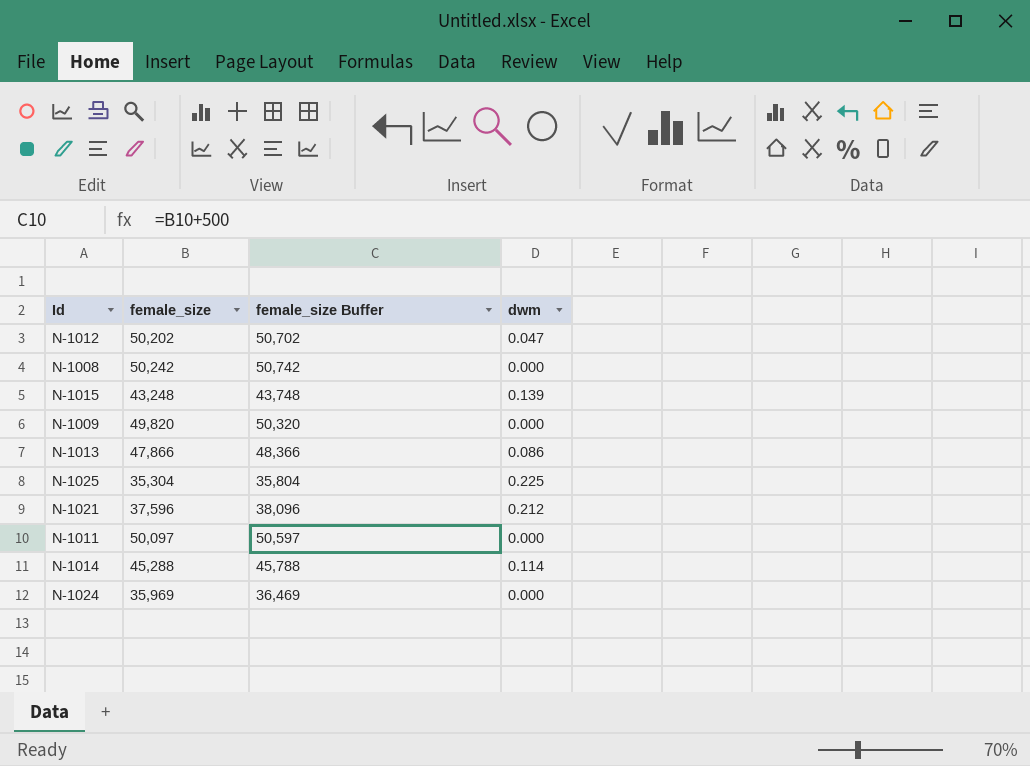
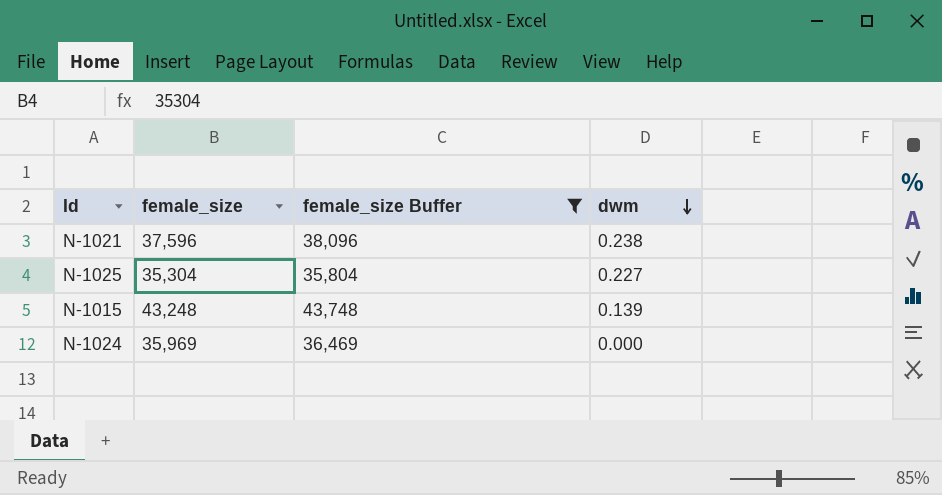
filter: none -> female_size Buffer <= 43,748
row order: none -> dwm descending
N-1021 | dwm: 0.212 -> 0.238
N-1025 | dwm: 0.225 -> 0.227

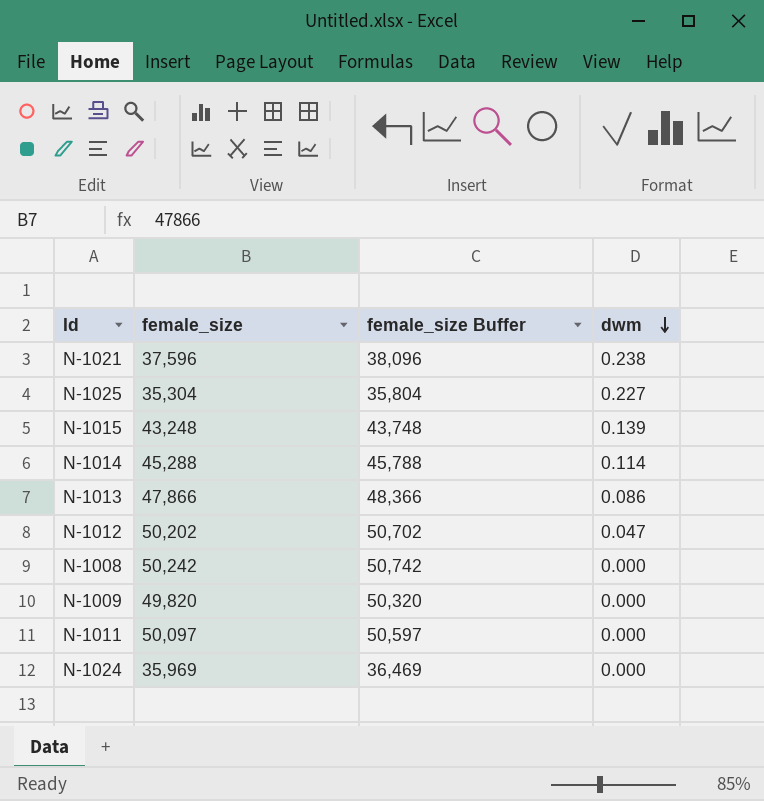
filter: female_size Buffer <= 43,748 -> none

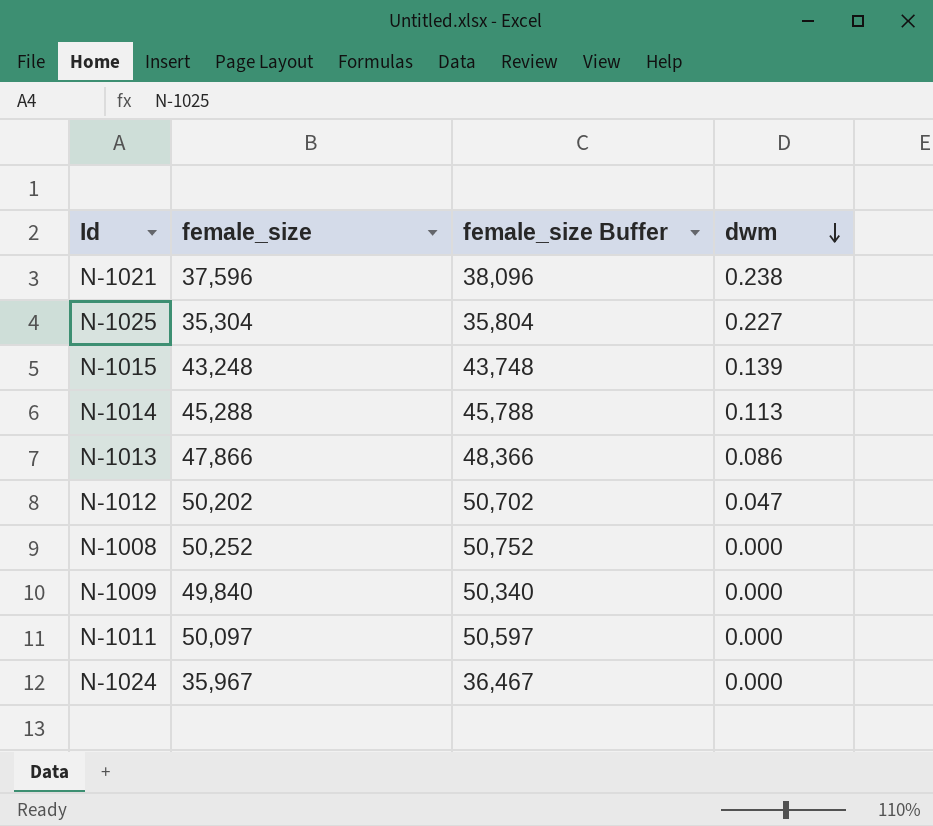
N-1014 | dwm: 0.114 -> 0.113
N-1008 | female_size: 50,242 -> 50,252
N-1008 | female_size Buffer: 50,742 -> 50,752
N-1009 | female_size: 49,820 -> 49,840
N-1009 | female_size Buffer: 50,320 -> 50,340
N-1024 | female_size: 35,969 -> 35,967
N-1024 | female_size Buffer: 36,469 -> 36,467

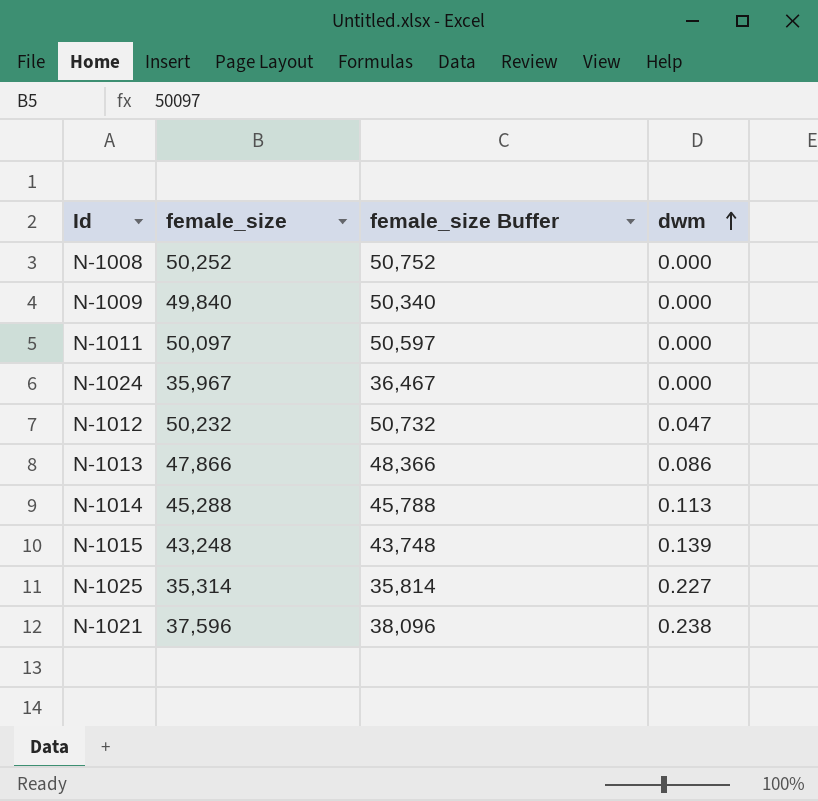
row order: dwm descending -> dwm ascending
N-1012 | female_size: 50,202 -> 50,232
N-1012 | female_size Buffer: 50,702 -> 50,732
N-1025 | female_size: 35,304 -> 35,314
N-1025 | female_size Buffer: 35,804 -> 35,814

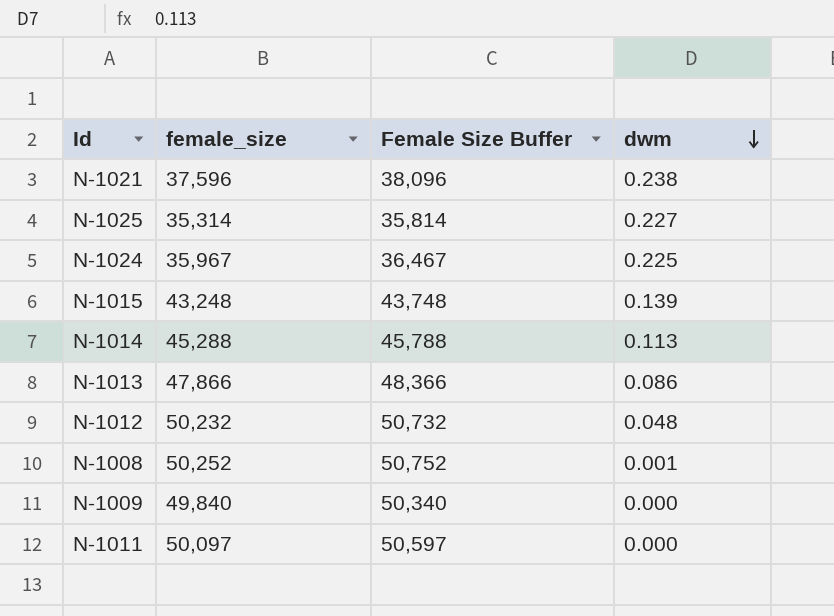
row order: dwm ascending -> dwm descending
column name: female_size Buffer -> Female Size Buffer
N-1024 | dwm: 0.000 -> 0.225
N-1012 | dwm: 0.047 -> 0.048
N-1008 | dwm: 0.000 -> 0.001

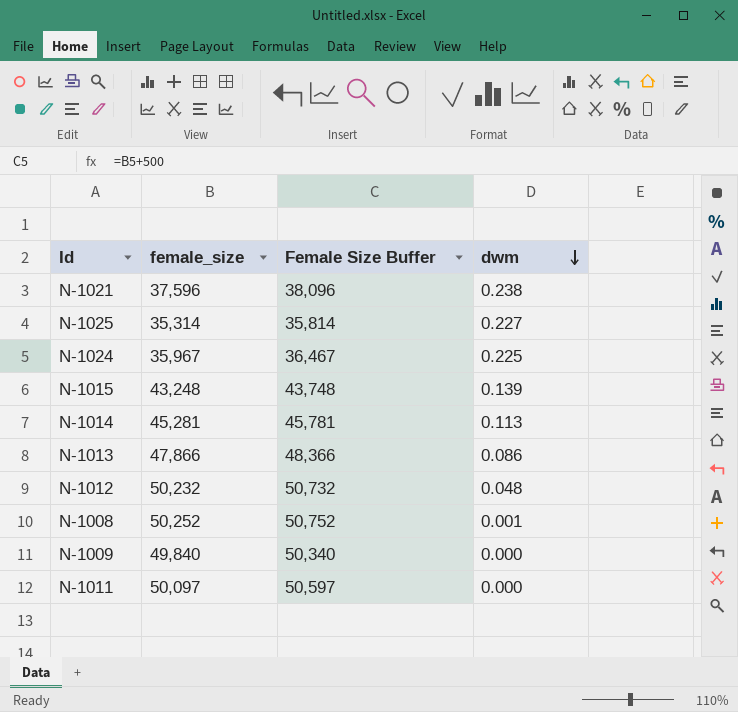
N-1014 | female_size: 45,288 -> 45,281
N-1014 | Female Size Buffer: 45,788 -> 45,781

